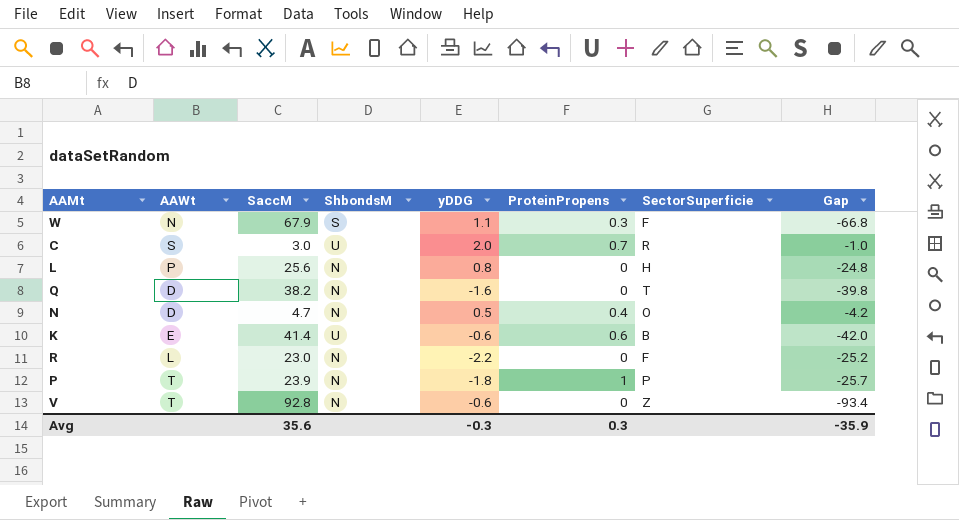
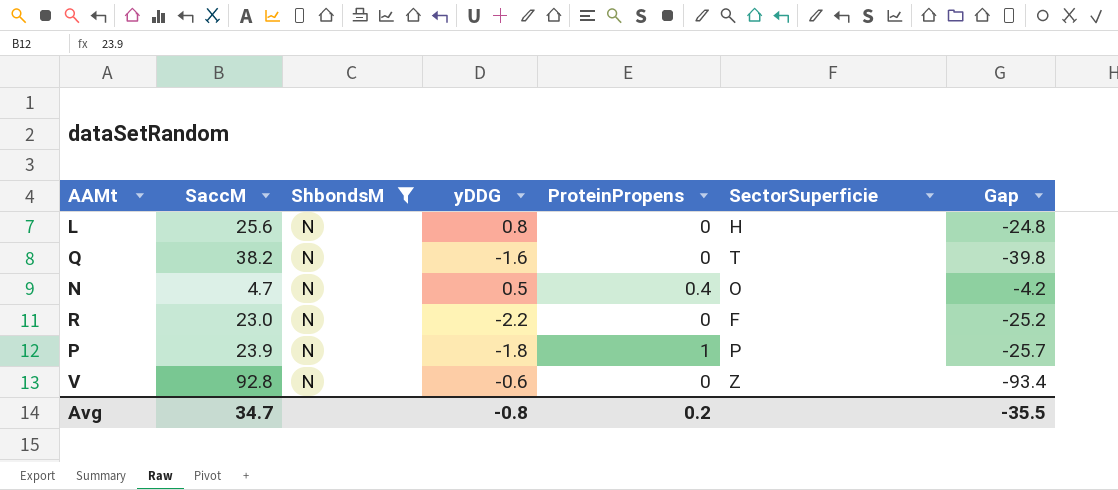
filter: none -> ShbondsM = N
column AAWt | position: 2 -> none
Avg | SaccM: 35.6 -> 34.7
Avg | yDDG: -0.3 -> -0.8
Avg | ProteinPropens: 0.3 -> 0.2
Avg | Gap: -35.9 -> -35.5

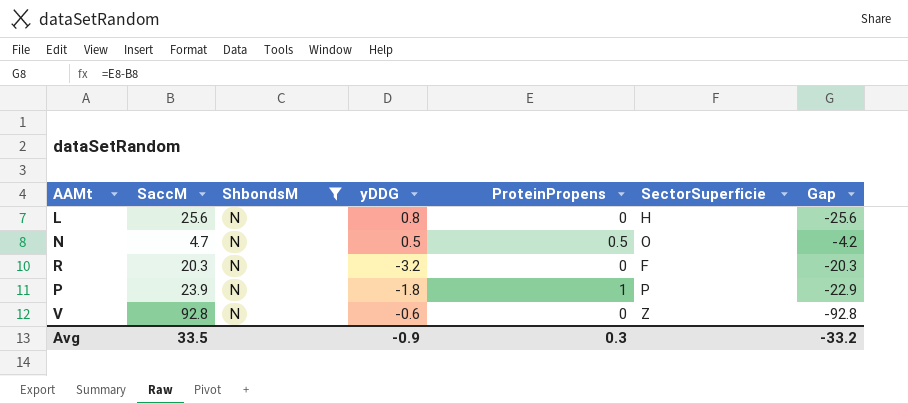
column Gap | formula: [yDDG] - [SaccM] -> [ProteinPropens] - [SaccM]
row Q: 38.2 | N | -1.6 | 0 | T | -39.8 -> none
N | ProteinPropens: 0.4 -> 0.5
R | SaccM: 23.0 -> 20.3
R | yDDG: -2.2 -> -3.2
Avg | SaccM: 34.7 -> 33.5
Avg | yDDG: -0.8 -> -0.9
Avg | ProteinPropens: 0.2 -> 0.3
Avg | Gap: -35.5 -> -33.2

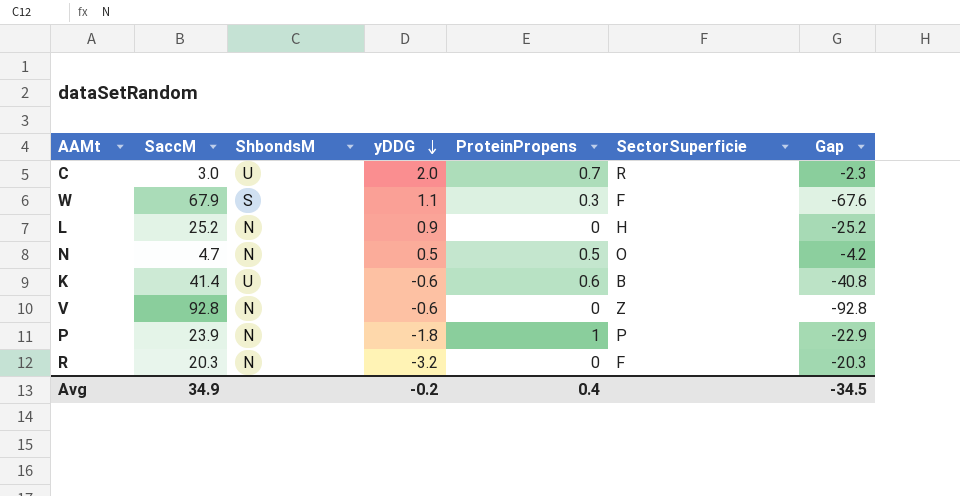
filter: ShbondsM = N -> none
row order: none -> yDDG descending
L | SaccM: 25.6 -> 25.2
L | yDDG: 0.8 -> 0.9
L | Gap: -25.6 -> -25.2
Avg | SaccM: 33.5 -> 34.9
Avg | yDDG: -0.9 -> -0.2
Avg | ProteinPropens: 0.3 -> 0.4
Avg | Gap: -33.2 -> -34.5

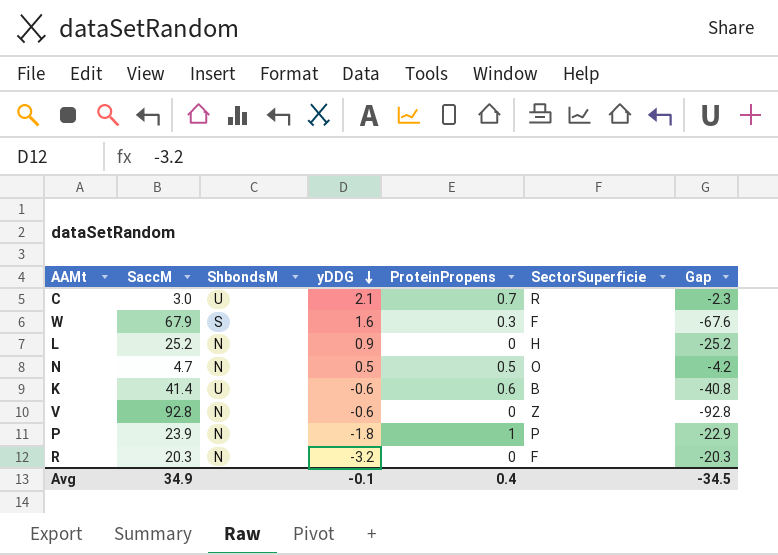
C | yDDG: 2.0 -> 2.1
W | yDDG: 1.1 -> 1.6
Avg | yDDG: -0.2 -> -0.1

